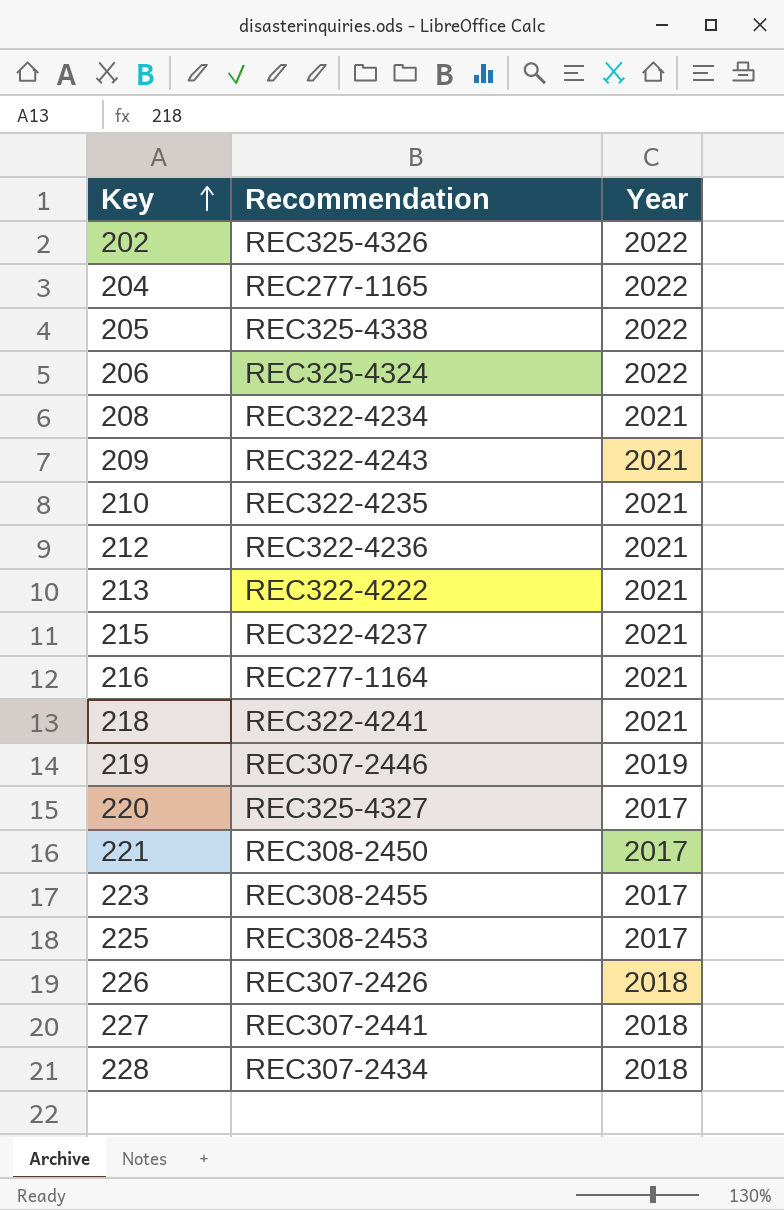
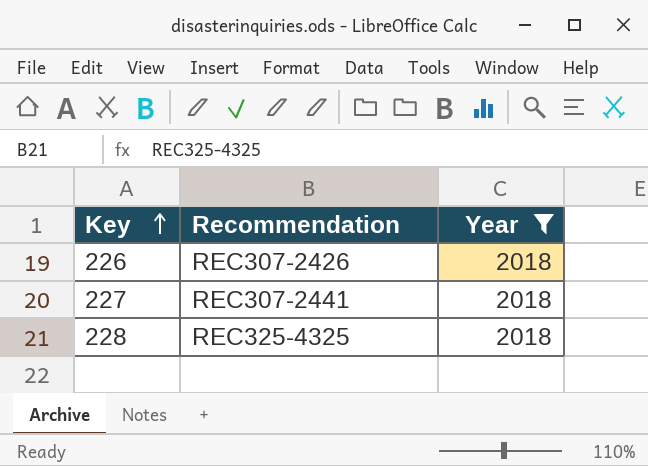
filter: none -> Year = 2018
228 | Recommendation: REC307-2434 -> REC325-4325

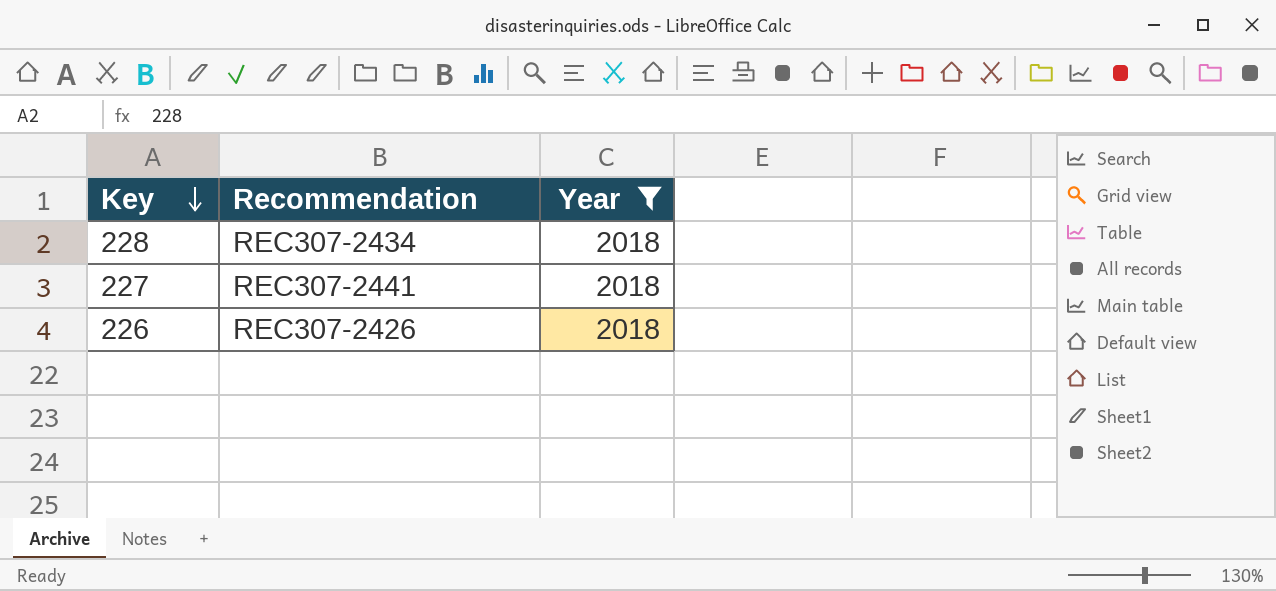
row order: Key ascending -> Key descending
228 | Recommendation: REC325-4325 -> REC307-2434

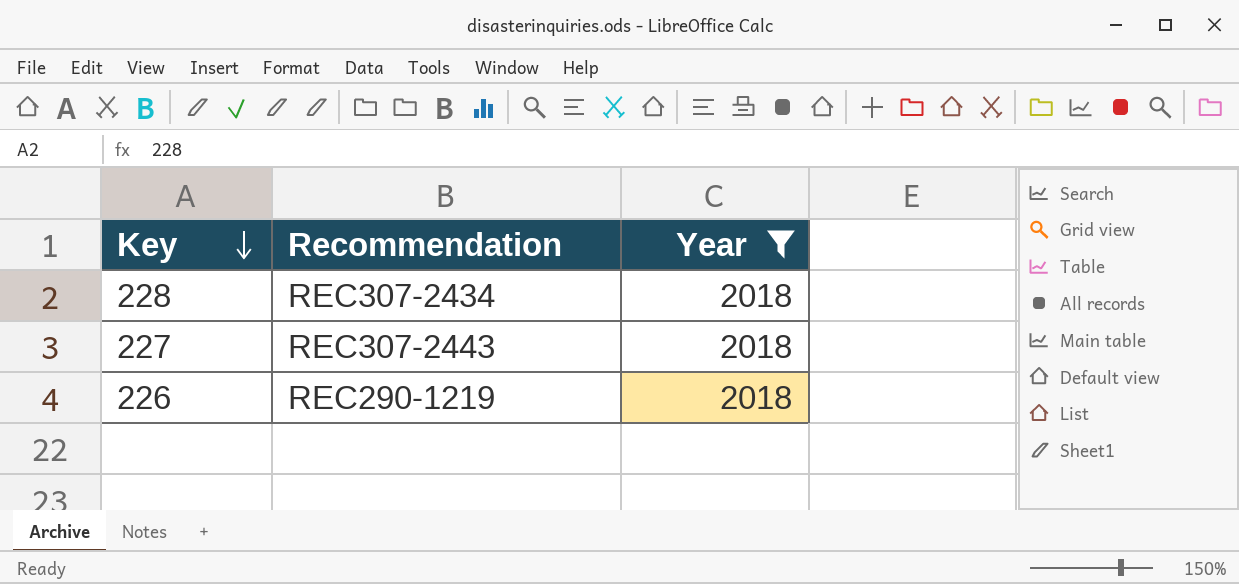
227 | Recommendation: REC307-2441 -> REC307-2443
226 | Recommendation: REC307-2426 -> REC290-1219

